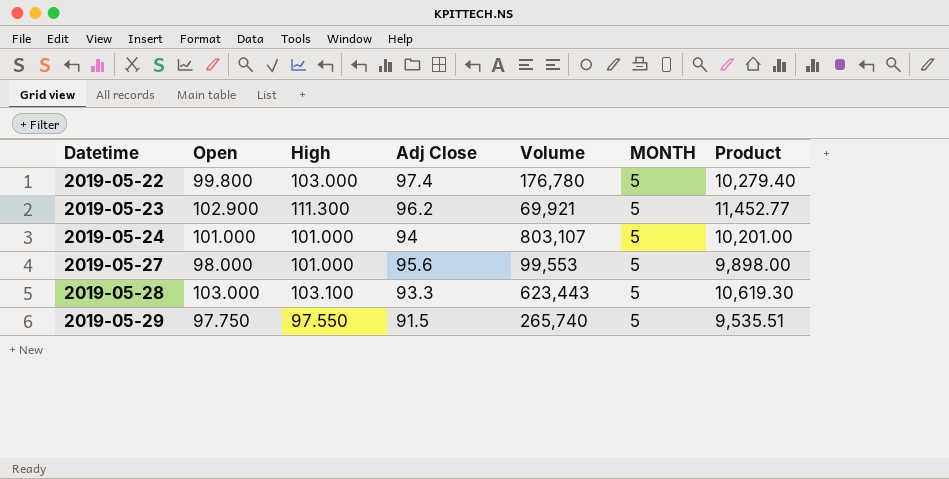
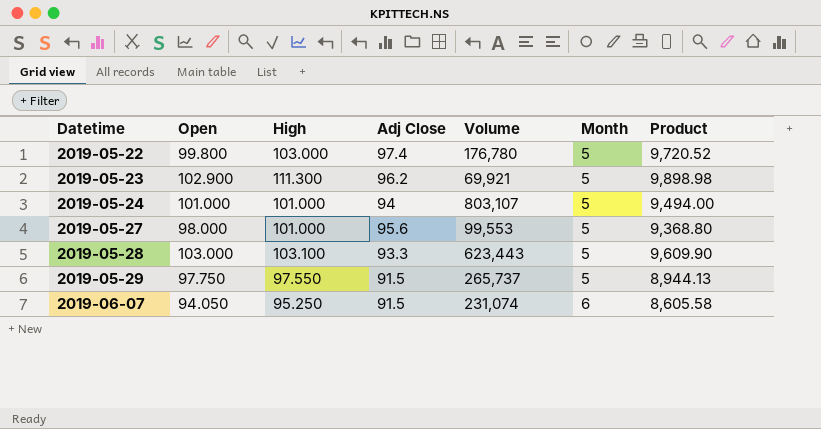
column name: MONTH -> Month
column Product | formula: [Open] * [High] -> [Open] * [Adj Close]
2019-05-29 | Volume: 265,740 -> 265,737
row 2019-06-07: none -> 94.050 | 95.250 | 91.5 | 231,074 | 6 | 8,605.58

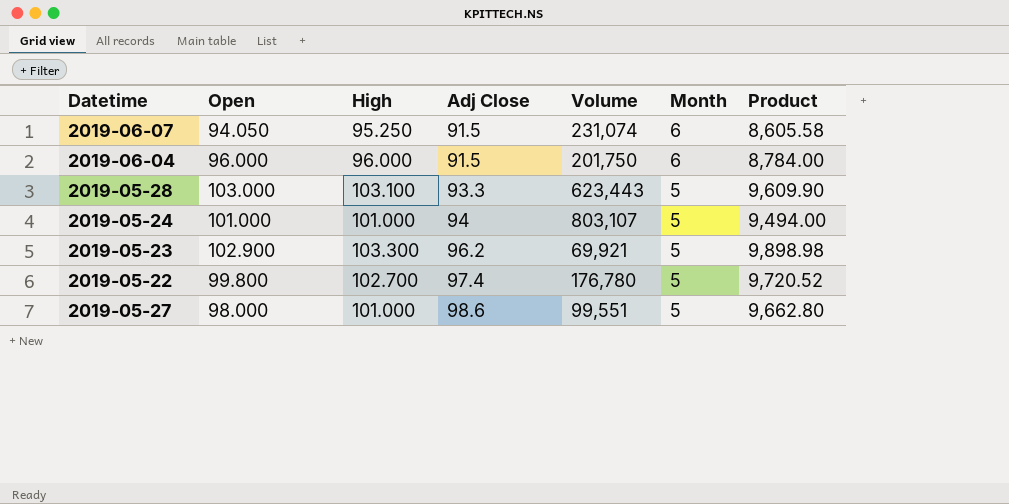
row order: Datetime ascending -> Adj Close ascending
row 2019-05-29: 97.750 | 97.550 | 91.5 | 265,737 | 5 | 8,944.13 -> none
row 2019-06-04: none -> 96.000 | 96.000 | 91.5 | 201,750 | 6 | 8,784.00
2019-05-23 | High: 111.300 -> 103.300
2019-05-22 | High: 103.000 -> 102.700
2019-05-27 | Adj Close: 95.6 -> 98.6
2019-05-27 | Volume: 99,553 -> 99,551
2019-05-27 | Product: 9,368.80 -> 9,662.80

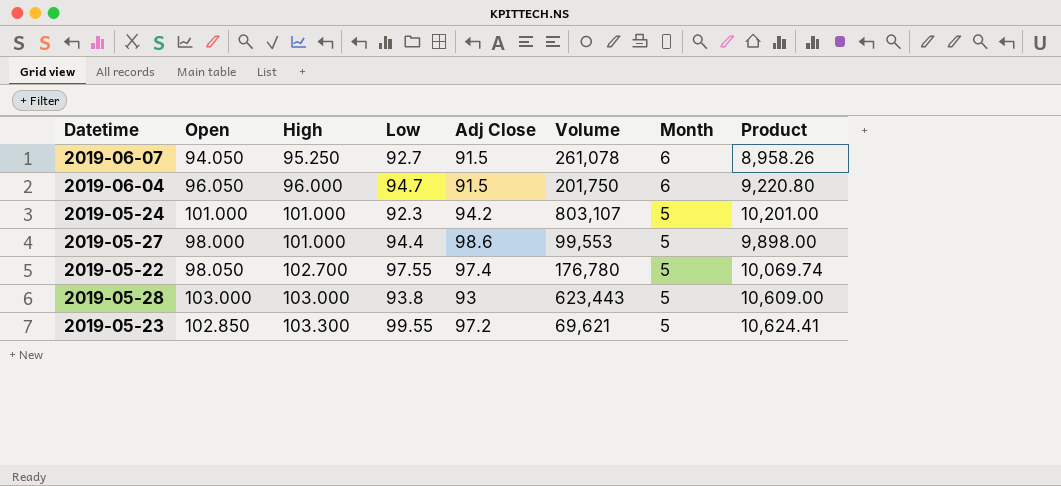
row order: Adj Close ascending -> High ascending
column Low | position: none -> 4
column Product | formula: [Open] * [Adj Close] -> [Open] * [High]
2019-06-07 | Volume: 231,074 -> 261,078
2019-06-04 | Open: 96.000 -> 96.050
2019-05-24 | Adj Close: 94 -> 94.2
2019-05-27 | Volume: 99,551 -> 99,553
2019-05-22 | Open: 99.800 -> 98.050
2019-05-28 | High: 103.100 -> 103.000
2019-05-28 | Adj Close: 93.3 -> 93
2019-05-23 | Open: 102.900 -> 102.850
2019-05-23 | Adj Close: 96.2 -> 97.2
2019-05-23 | Volume: 69,921 -> 69,621

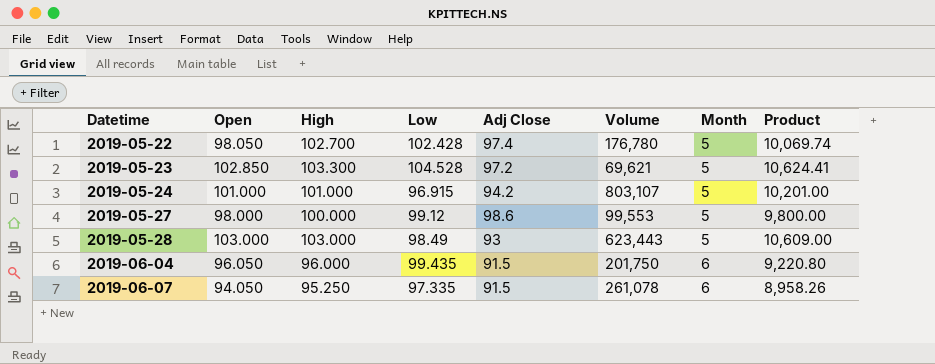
row order: High ascending -> Datetime ascending
2019-05-22 | Low: 97.55 -> 102.428
2019-05-23 | Low: 99.55 -> 104.528
2019-05-24 | Low: 92.3 -> 96.915
2019-05-27 | High: 101.000 -> 100.000
2019-05-27 | Low: 94.4 -> 99.12
2019-05-27 | Product: 9,898.00 -> 9,800.00
2019-05-28 | Low: 93.8 -> 98.49
2019-06-04 | Low: 94.7 -> 99.435
2019-06-07 | Low: 92.7 -> 97.335

